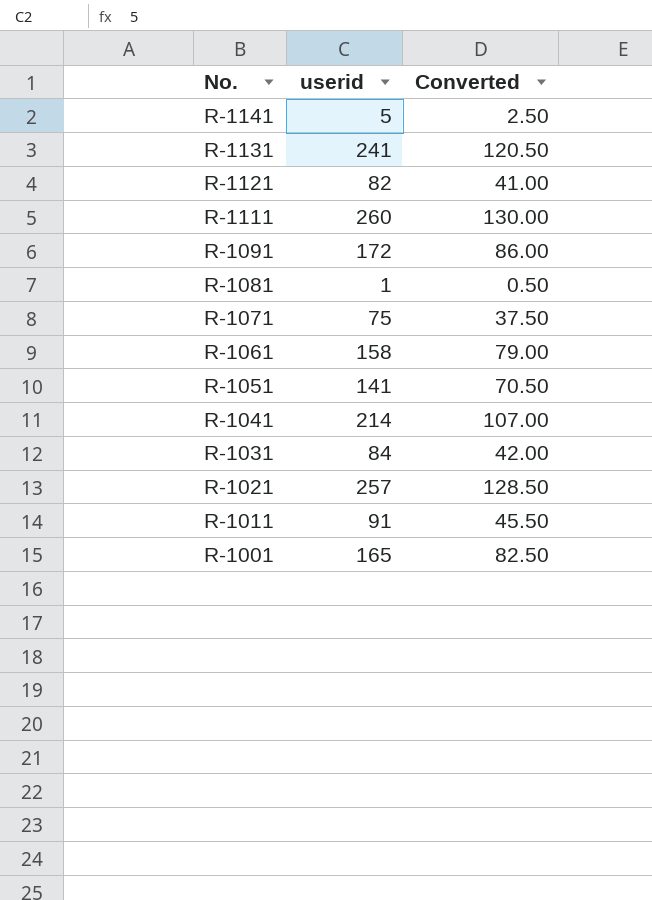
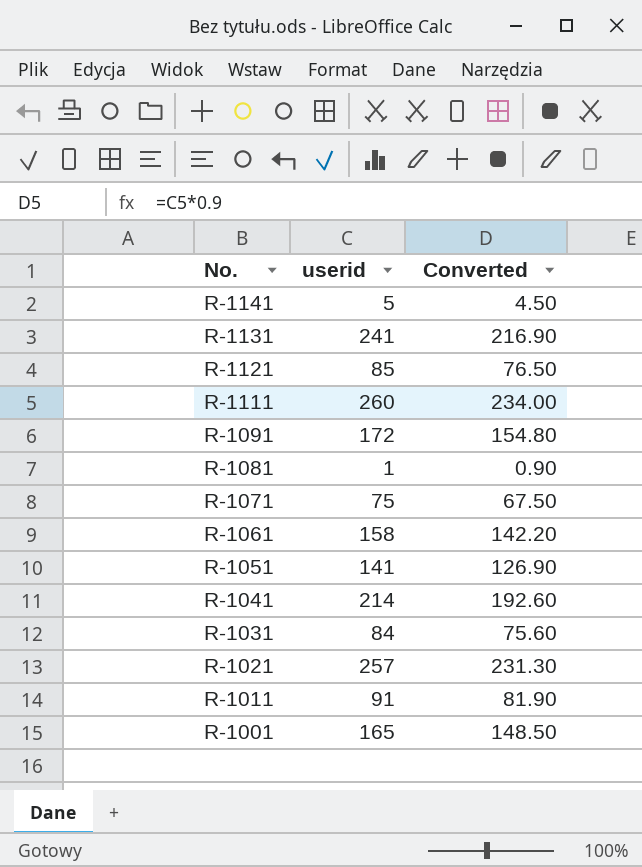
column Converted | formula: [userid] * 0.5 -> [userid] * 0.9
R-1121 | userid: 82 -> 85

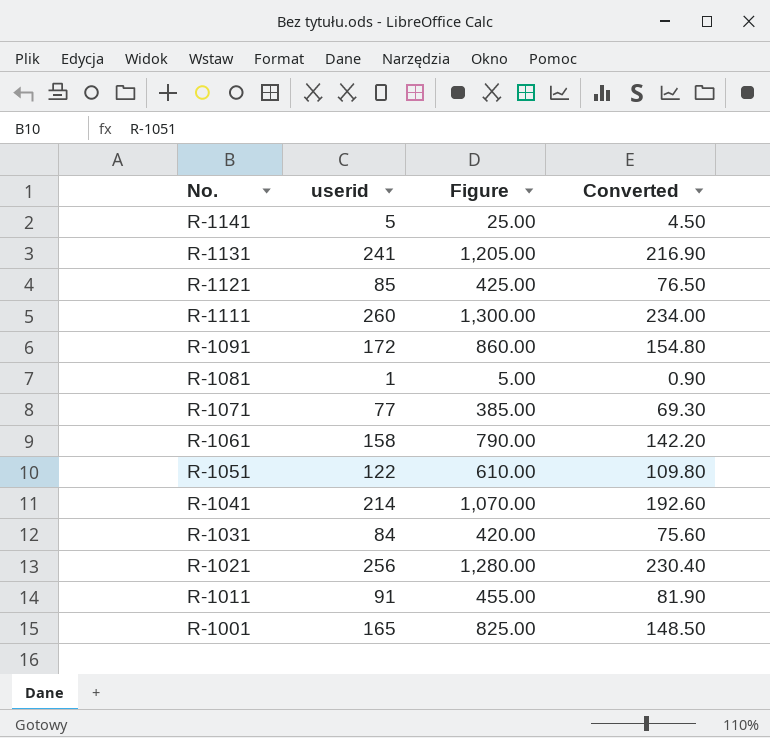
column Figure | formula: none -> [userid] * 5
R-1071 | userid: 75 -> 77
R-1071 | Converted: 67.50 -> 69.30
R-1051 | userid: 141 -> 122
R-1051 | Converted: 126.90 -> 109.80
R-1021 | userid: 257 -> 256
R-1021 | Converted: 231.30 -> 230.40

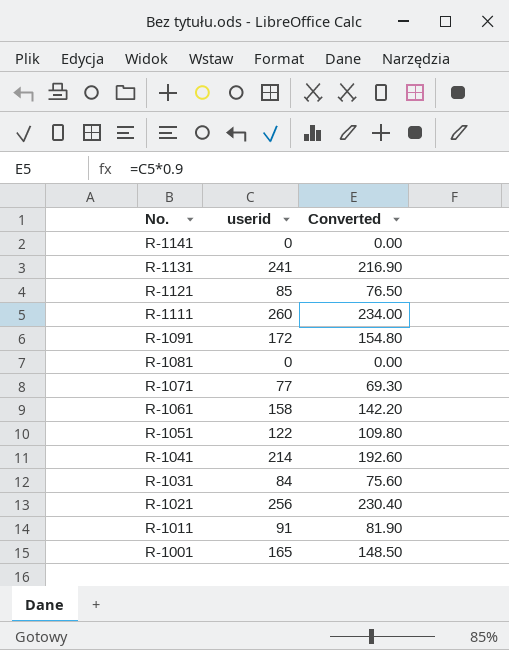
column Figure | formula: [userid] * 5 -> none
R-1141 | userid: 5 -> 0
R-1141 | Converted: 4.50 -> 0.00
R-1081 | userid: 1 -> 0
R-1081 | Converted: 0.90 -> 0.00

